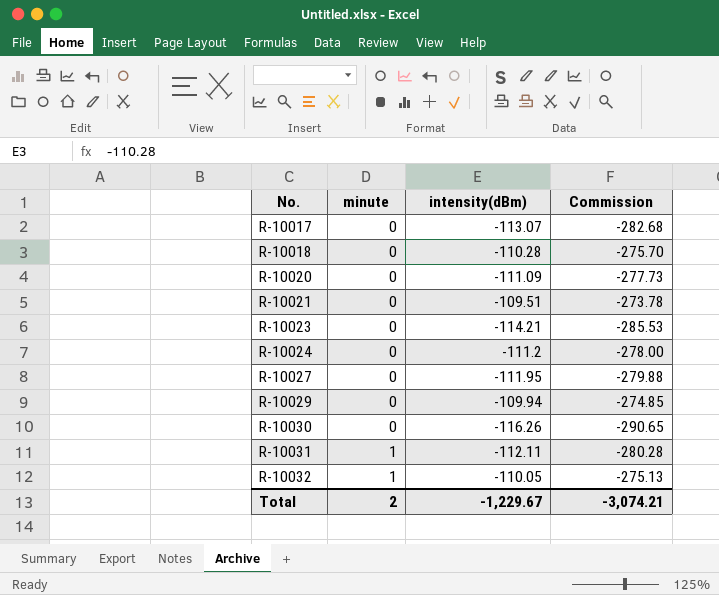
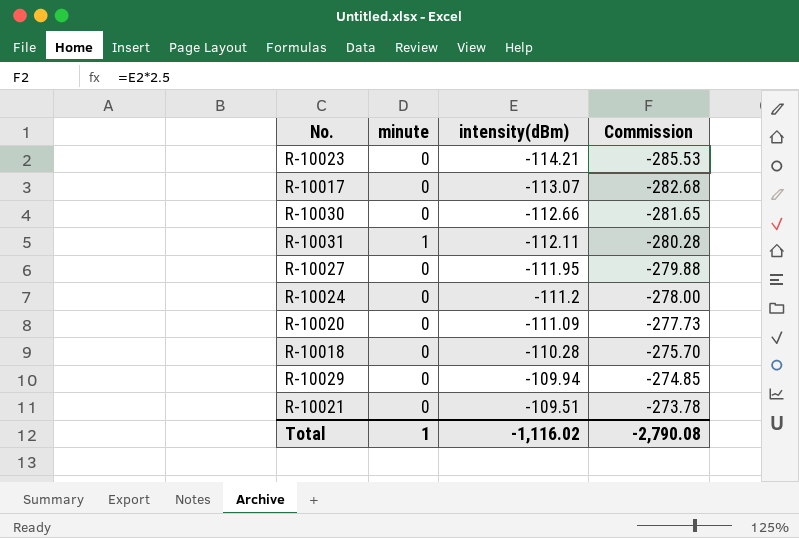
row order: No. ascending -> intensity(dBm) ascending
row R-10032: 1 | -110.05 | -275.13 -> none
R-10030 | intensity(dBm): -116.26 -> -112.66
R-10030 | Commission: -290.65 -> -281.65
Total | minute: 2 -> 1
Total | intensity(dBm): -1,229.67 -> -1,116.02
Total | Commission: -3,074.21 -> -2,790.08

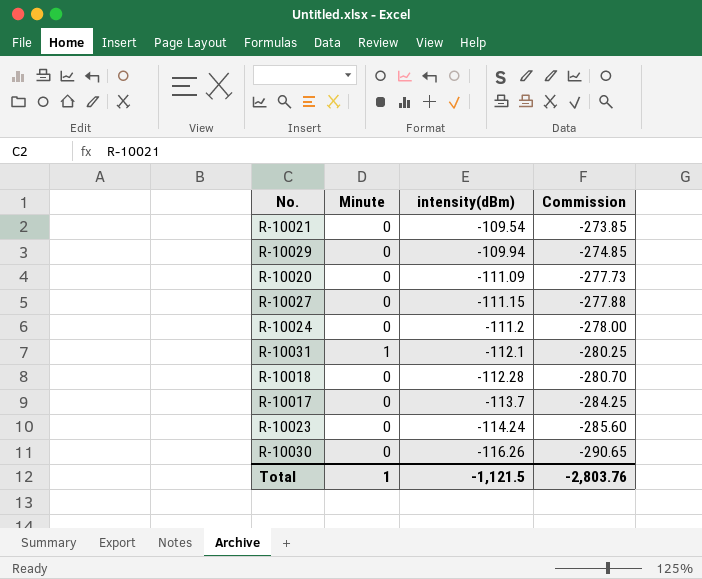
row order: intensity(dBm) ascending -> intensity(dBm) descending
column name: minute -> Minute
R-10021 | intensity(dBm): -109.51 -> -109.54
R-10021 | Commission: -273.78 -> -273.85
R-10027 | intensity(dBm): -111.95 -> -111.15
R-10027 | Commission: -279.88 -> -277.88
R-10031 | intensity(dBm): -112.11 -> -112.1
R-10031 | Commission: -280.28 -> -280.25
R-10018 | intensity(dBm): -110.28 -> -112.28
R-10018 | Commission: -275.70 -> -280.70
R-10017 | intensity(dBm): -113.07 -> -113.7
R-10017 | Commission: -282.68 -> -284.25
R-10023 | intensity(dBm): -114.21 -> -114.24
R-10023 | Commission: -285.53 -> -285.60
R-10030 | intensity(dBm): -112.66 -> -116.26
R-10030 | Commission: -281.65 -> -290.65
Total | intensity(dBm): -1,116.02 -> -1,121.5
Total | Commission: -2,790.08 -> -2,803.76

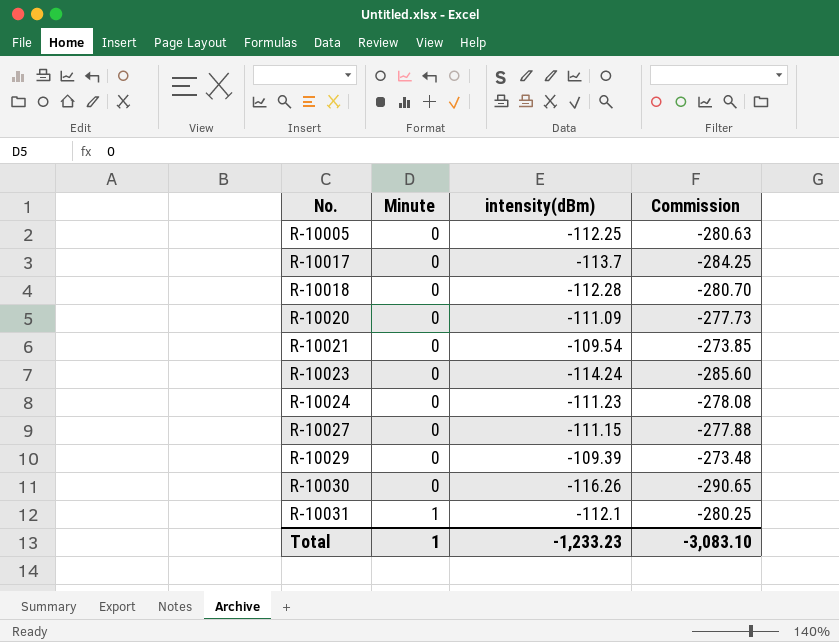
row order: intensity(dBm) descending -> No. ascending
row R-10005: none -> 0 | -112.25 | -280.63
R-10024 | intensity(dBm): -111.2 -> -111.23
R-10024 | Commission: -278.00 -> -278.08
R-10029 | intensity(dBm): -109.94 -> -109.39
R-10029 | Commission: -274.85 -> -273.48
Total | intensity(dBm): -1,121.5 -> -1,233.23
Total | Commission: -2,803.76 -> -3,083.10

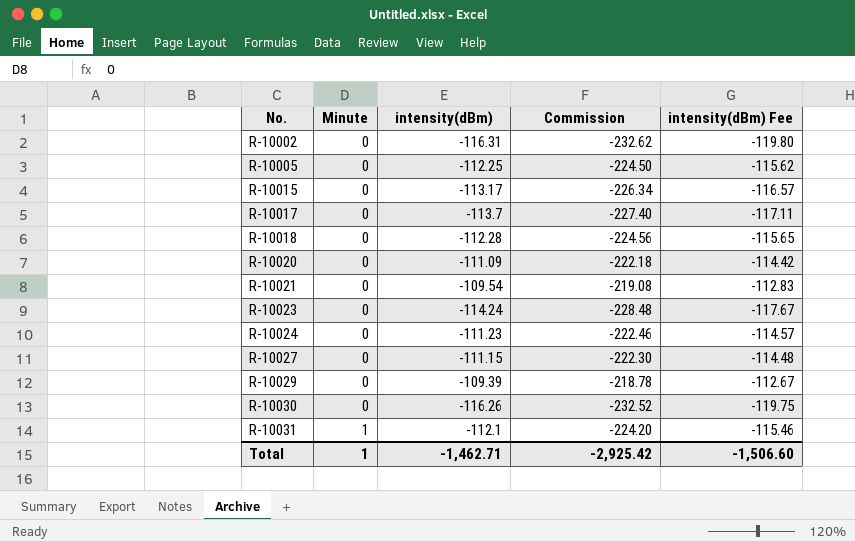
column Commission | formula: [intensity(dBm)] * 2.5 -> [intensity(dBm)] * 2
column intensity(dBm) Fee | formula: none -> [intensity(dBm)] * 1.03
row R-10002: none -> 0 | -116.31 | -232.62 | -119.80
row R-10015: none -> 0 | -113.17 | -226.34 | -116.57
Total | intensity(dBm): -1,233.23 -> -1,462.71
Total | Commission: -3,083.10 -> -2,925.42

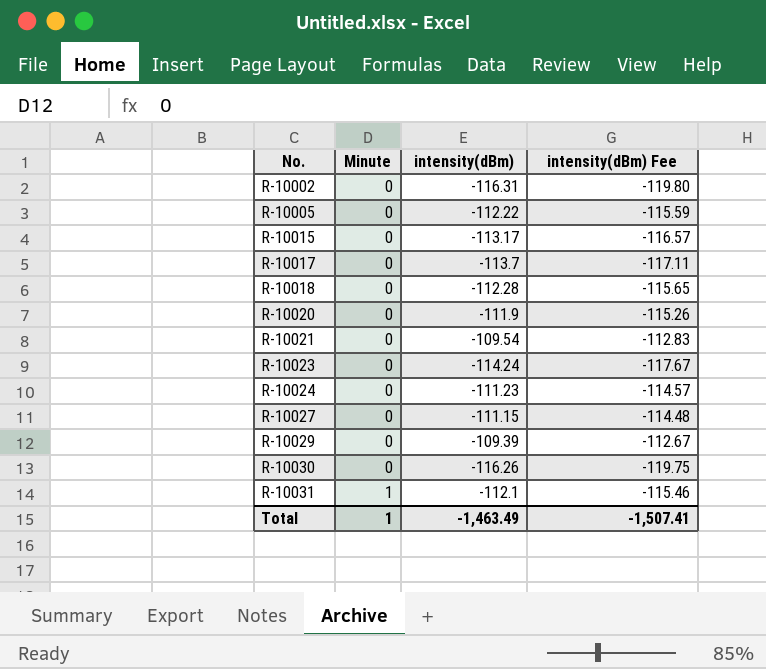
column Commission | formula: [intensity(dBm)] * 2 -> none
R-10005 | intensity(dBm): -112.25 -> -112.22
R-10005 | intensity(dBm) Fee: -115.62 -> -115.59
R-10020 | intensity(dBm): -111.09 -> -111.9
R-10020 | intensity(dBm) Fee: -114.42 -> -115.26
Total | intensity(dBm): -1,462.71 -> -1,463.49
Total | intensity(dBm) Fee: -1,506.60 -> -1,507.41

